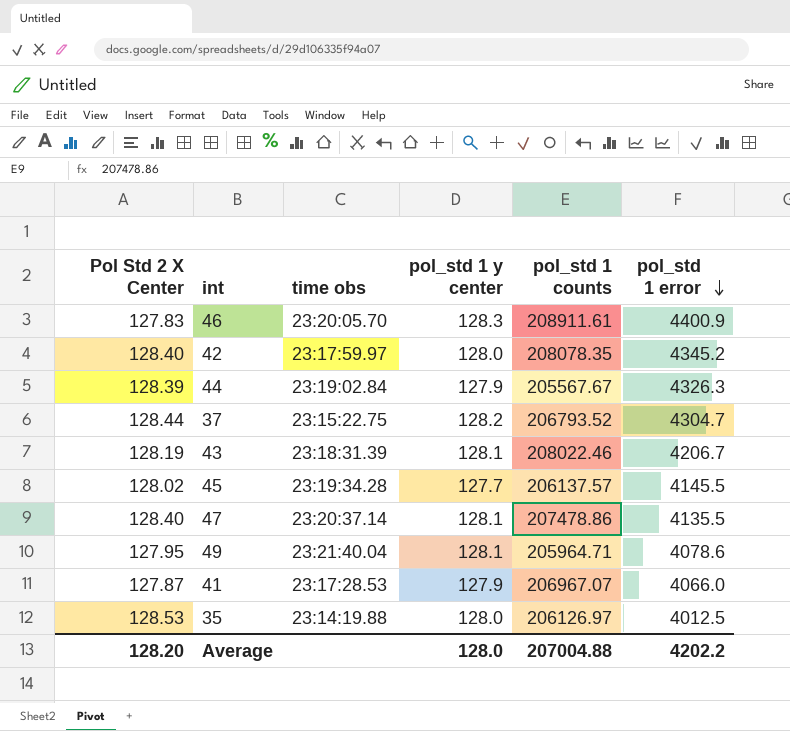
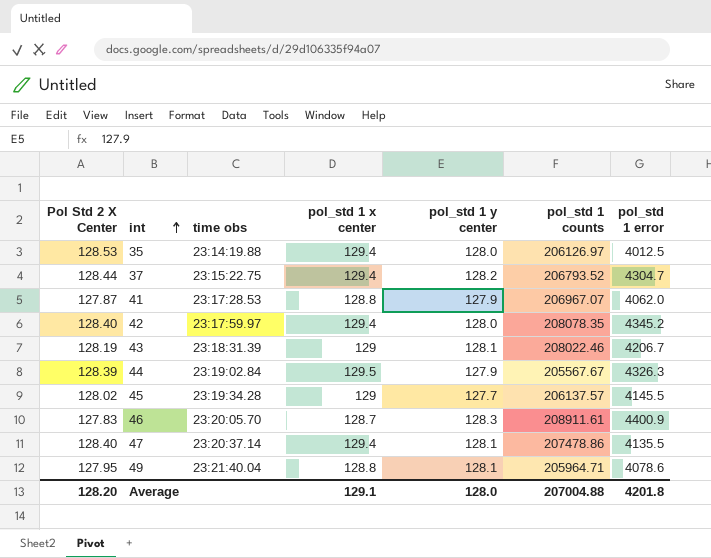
row order: pol_std 1 error descending -> int ascending
column pol_std 1 x center | position: none -> 4
41 | pol_std 1 error: 4066.0 -> 4062.0
Average | pol_std 1 error: 4202.2 -> 4201.8

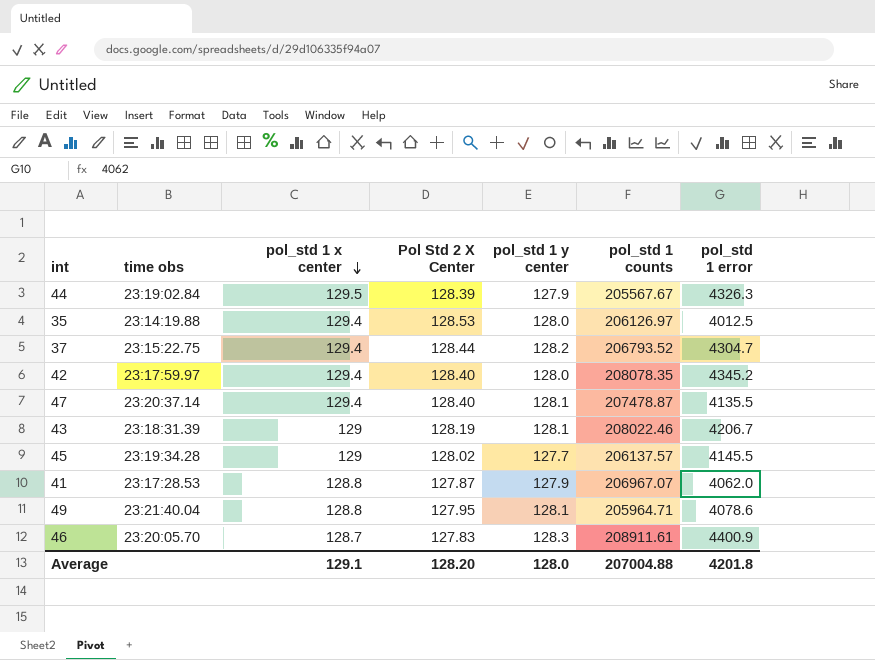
row order: int ascending -> pol_std 1 x center descending
column Pol Std 2 X Center | position: 1 -> 4
47 | pol_std 1 counts: 207478.86 -> 207478.87

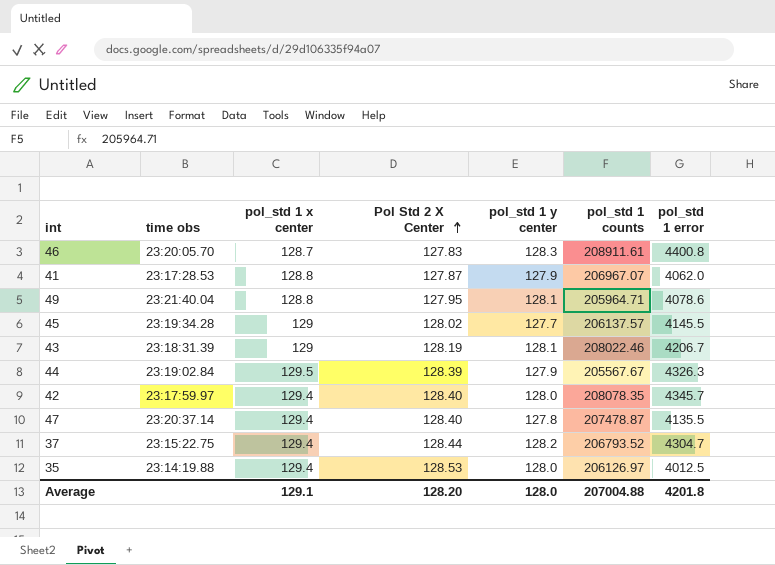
row order: pol_std 1 x center descending -> Pol Std 2 X Center ascending
46 | pol_std 1 error: 4400.9 -> 4400.8
42 | pol_std 1 error: 4345.2 -> 4345.7
47 | pol_std 1 y center: 128.1 -> 127.8

